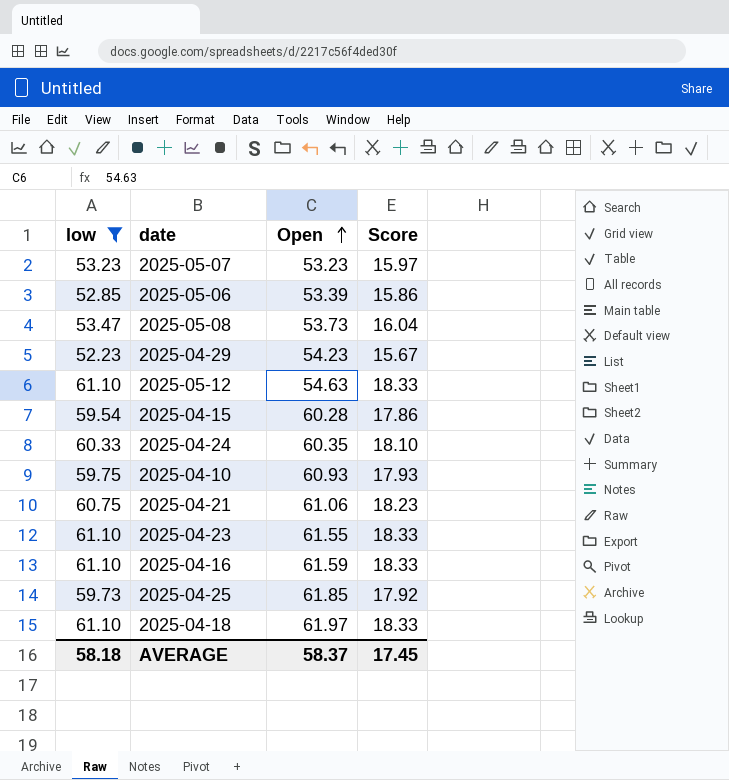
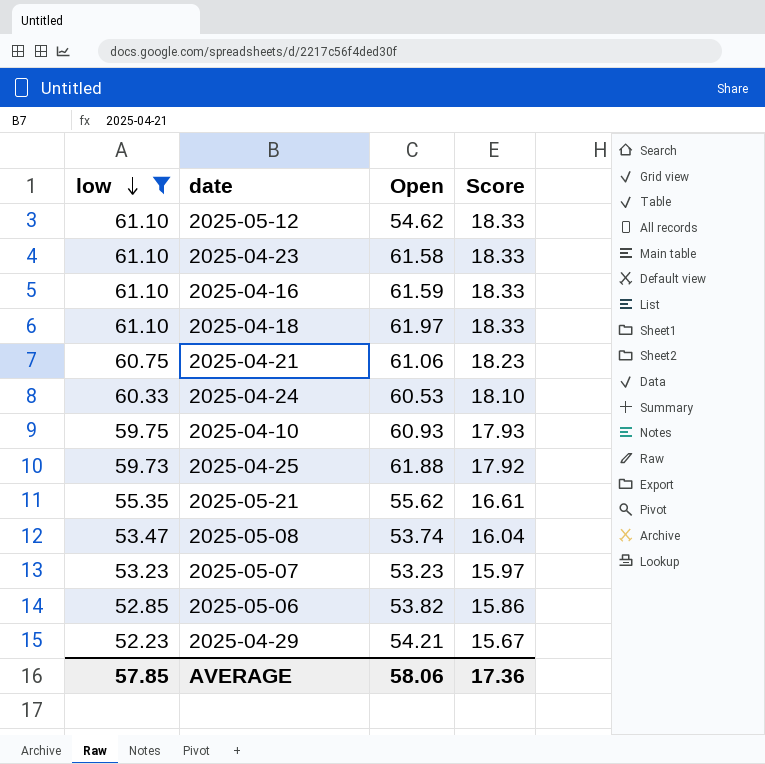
row order: Open ascending -> low descending
row 2025-04-15: 59.54 | 60.28 | 17.86 -> none
2025-05-12 | Open: 54.63 -> 54.62
2025-04-23 | Open: 61.55 -> 61.58
2025-04-24 | Open: 60.35 -> 60.53
2025-04-25 | Open: 61.85 -> 61.88
row 2025-05-21: none -> 55.35 | 55.62 | 16.61
2025-05-08 | Open: 53.73 -> 53.74
2025-05-06 | Open: 53.39 -> 53.82
2025-04-29 | Open: 54.23 -> 54.21
AVERAGE | low: 58.18 -> 57.85
AVERAGE | Open: 58.37 -> 58.06
AVERAGE | Score: 17.45 -> 17.36

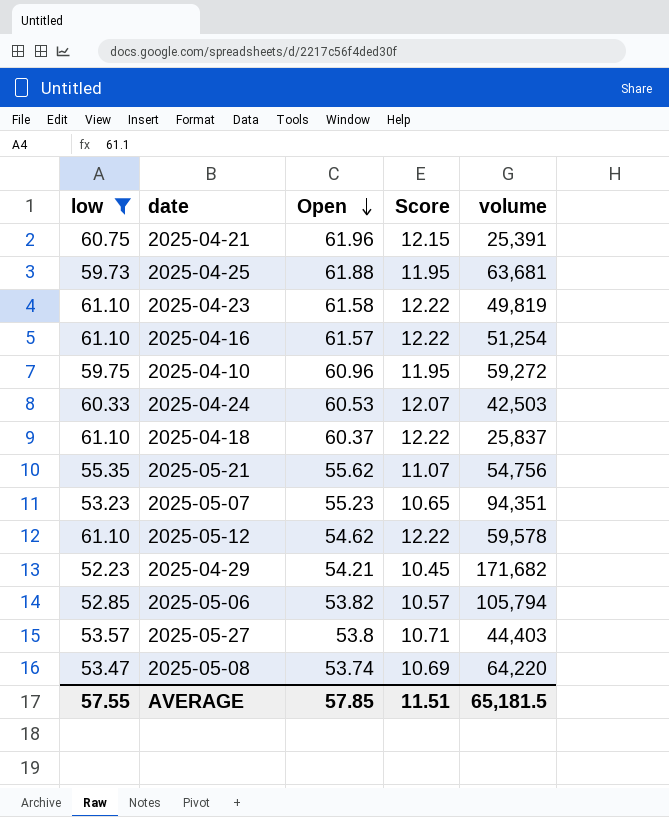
row order: low descending -> Open descending
column Score | formula: [low] * 0.3 -> [low] * 0.2
column volume | position: none -> 5
2025-04-21 | Open: 61.06 -> 61.96
2025-04-16 | Open: 61.59 -> 61.57
2025-04-10 | Open: 60.93 -> 60.96
2025-04-18 | Open: 61.97 -> 60.37
2025-05-07 | Open: 53.23 -> 55.23
row 2025-05-27: none -> 53.57 | 53.8 | 10.71 | 44,403
AVERAGE | low: 57.85 -> 57.55
AVERAGE | Open: 58.06 -> 57.85
AVERAGE | Score: 17.36 -> 11.51

